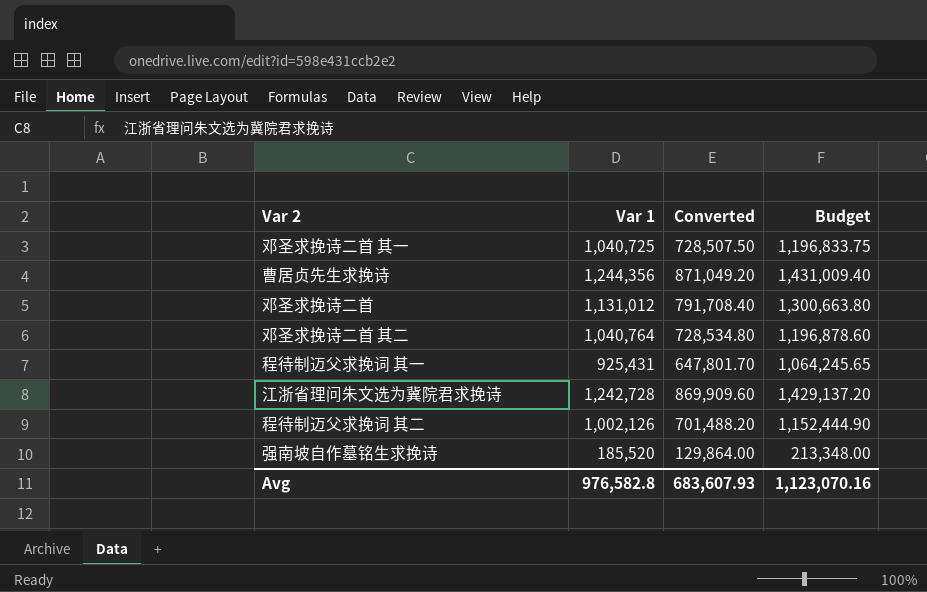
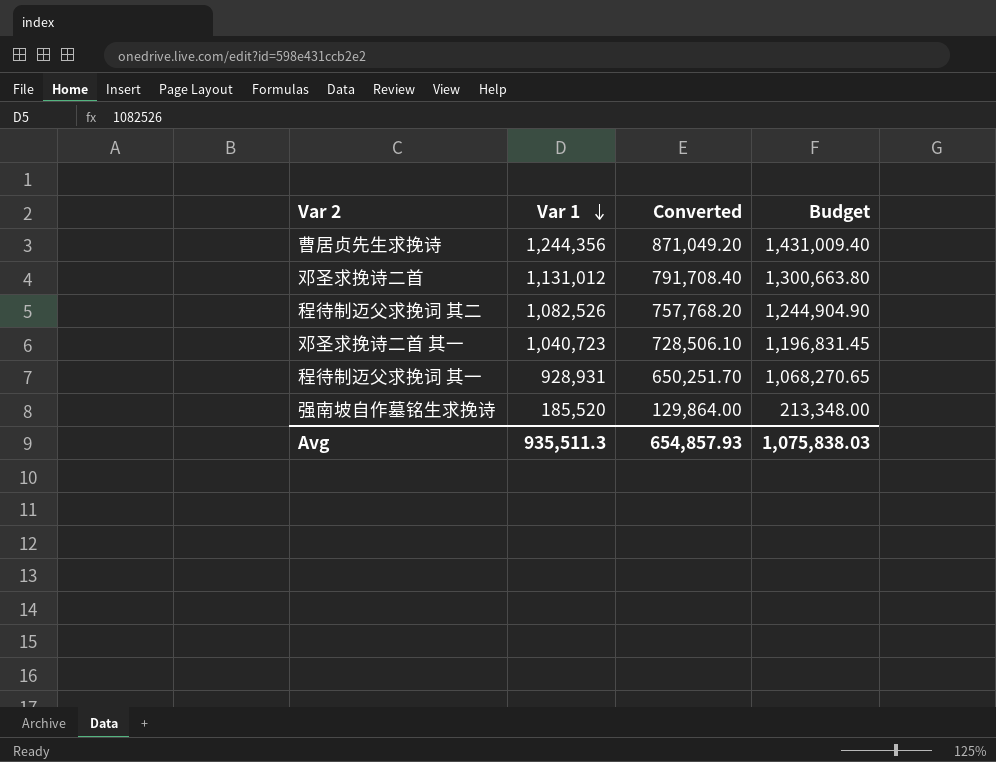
row order: none -> Var 1 descending
row 邓圣求挽诗二首 其二: 1,040,764 | 728,534.80 | 1,196,878.60 -> none
row 江浙省理问朱文选为冀院君求挽诗: 1,242,728 | 869,909.60 | 1,429,137.20 -> none
程待制迈父求挽词 其二 | Var 1: 1,002,126 -> 1,082,526
程待制迈父求挽词 其二 | Converted: 701,488.20 -> 757,768.20
程待制迈父求挽词 其二 | Budget: 1,152,444.90 -> 1,244,904.90
邓圣求挽诗二首 其一 | Var 1: 1,040,725 -> 1,040,723
邓圣求挽诗二首 其一 | Converted: 728,507.50 -> 728,506.10
邓圣求挽诗二首 其一 | Budget: 1,196,833.75 -> 1,196,831.45
程待制迈父求挽词 其一 | Var 1: 925,431 -> 928,931
程待制迈父求挽词 其一 | Converted: 647,801.70 -> 650,251.70
程待制迈父求挽词 其一 | Budget: 1,064,245.65 -> 1,068,270.65
Avg | Var 1: 976,582.8 -> 935,511.3
Avg | Converted: 683,607.93 -> 654,857.93
Avg | Budget: 1,123,070.16 -> 1,075,838.03

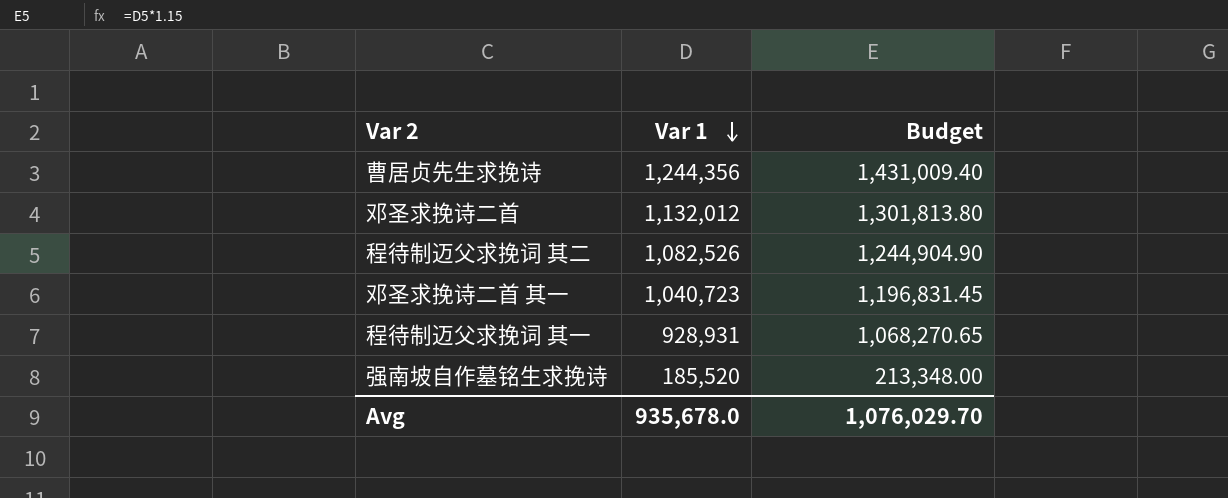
column Converted | formula: [Var 1] * 0.7 -> none
邓圣求挽诗二首 | Var 1: 1,131,012 -> 1,132,012
邓圣求挽诗二首 | Budget: 1,300,663.80 -> 1,301,813.80
Avg | Var 1: 935,511.3 -> 935,678.0
Avg | Budget: 1,075,838.03 -> 1,076,029.70

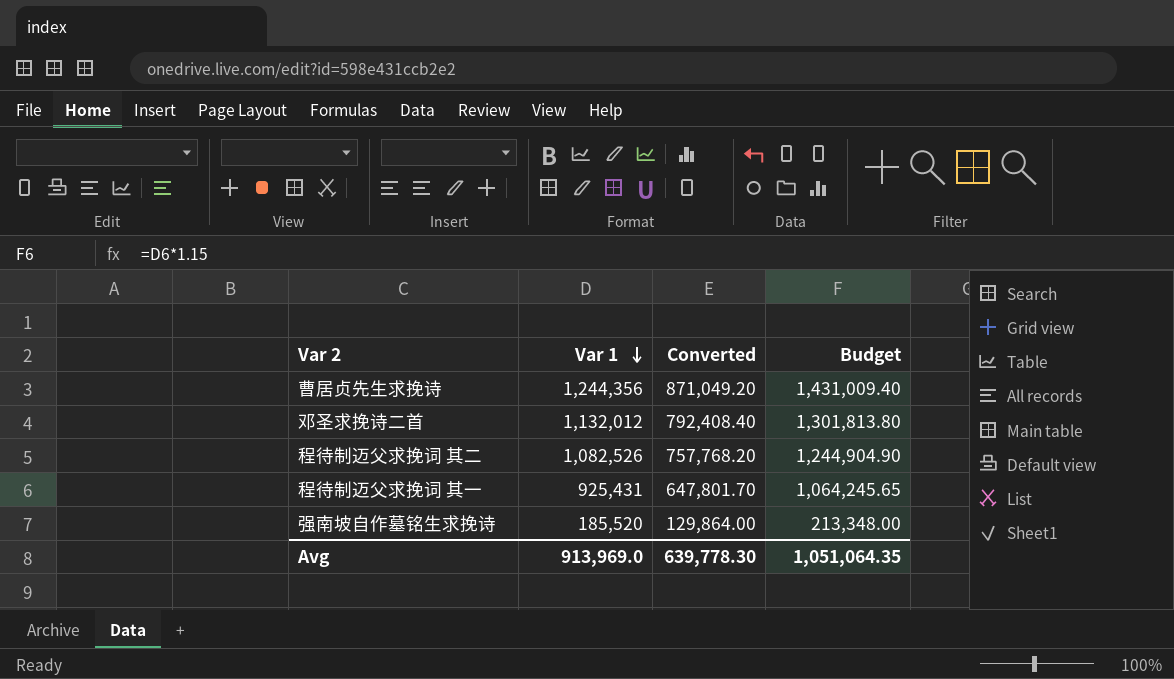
column Converted | formula: none -> [Var 1] * 0.7
row 邓圣求挽诗二首 其一: 1,040,723 | 1,196,831.45 -> none
程待制迈父求挽词 其一 | Var 1: 928,931 -> 925,431
程待制迈父求挽词 其一 | Budget: 1,068,270.65 -> 1,064,245.65
Avg | Var 1: 935,678.0 -> 913,969.0
Avg | Budget: 1,076,029.70 -> 1,051,064.35

